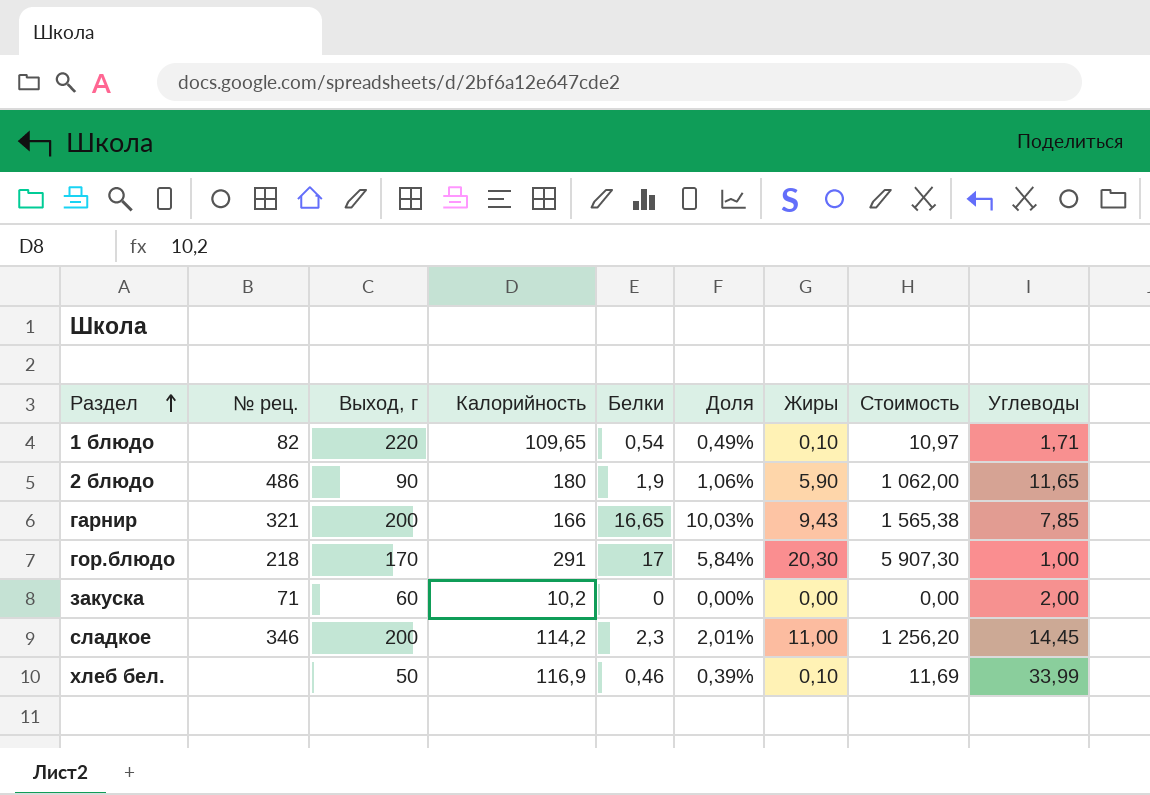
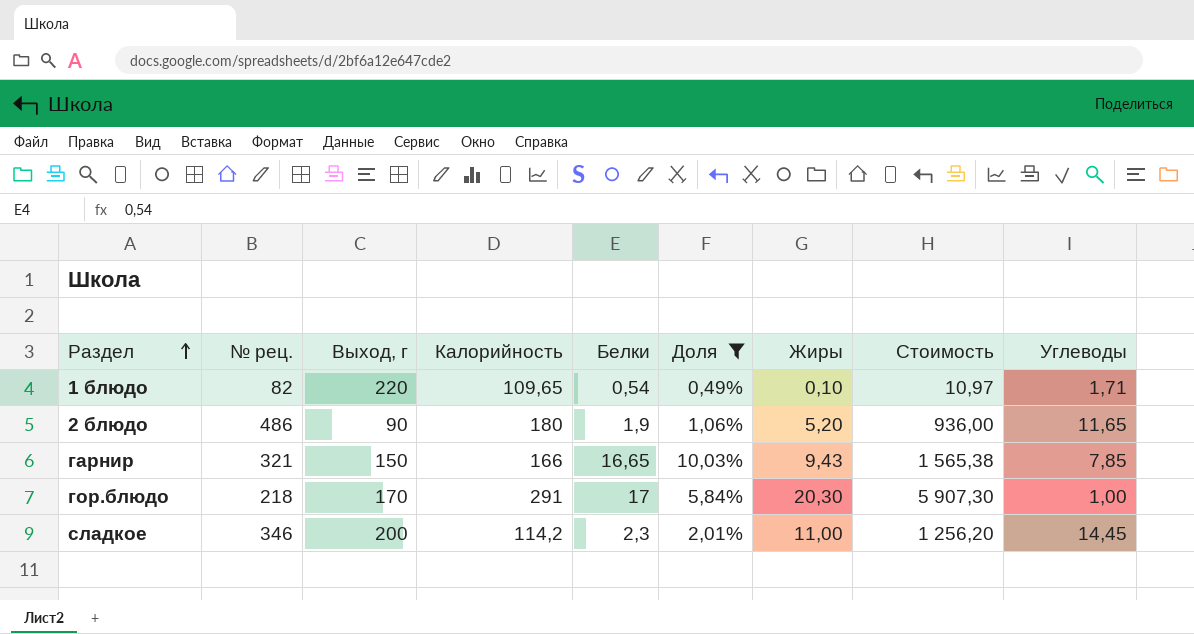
filter: none -> Доля >= 0,49%
2 блюдо | Жиры: 5,90 -> 5,20
2 блюдо | Стоимость: 1 062,00 -> 936,00
гарнир | Выход, г: 200 -> 150

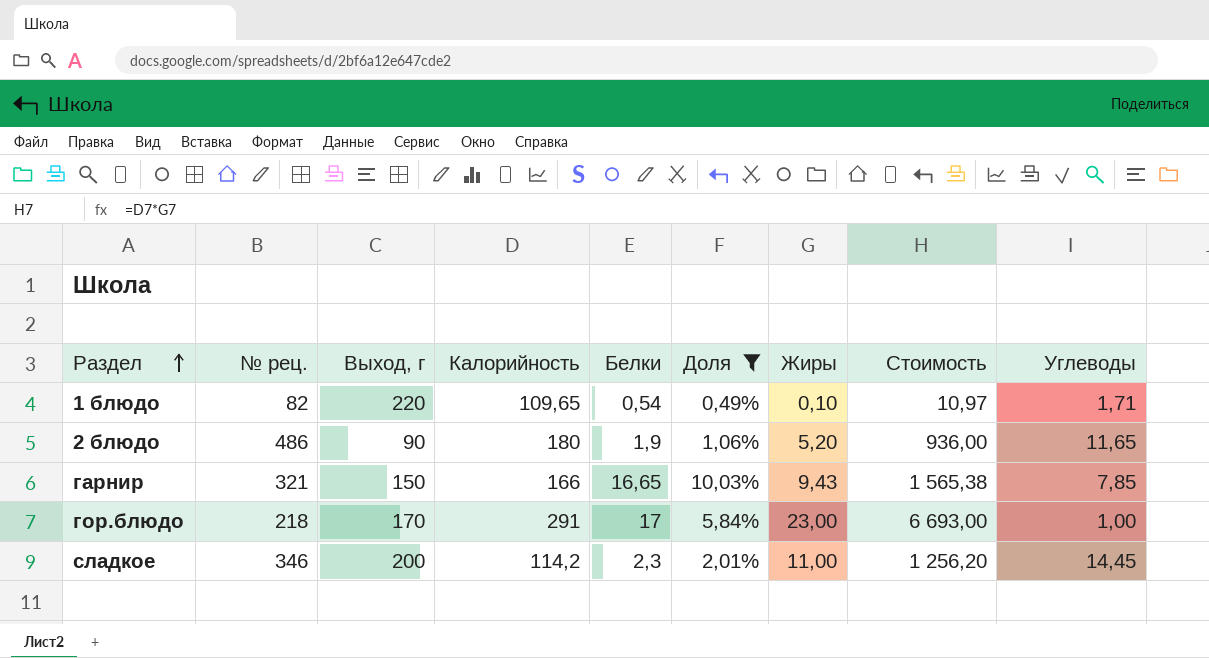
гор.блюдо | Жиры: 20,30 -> 23,00
гор.блюдо | Стоимость: 5 907,30 -> 6 693,00

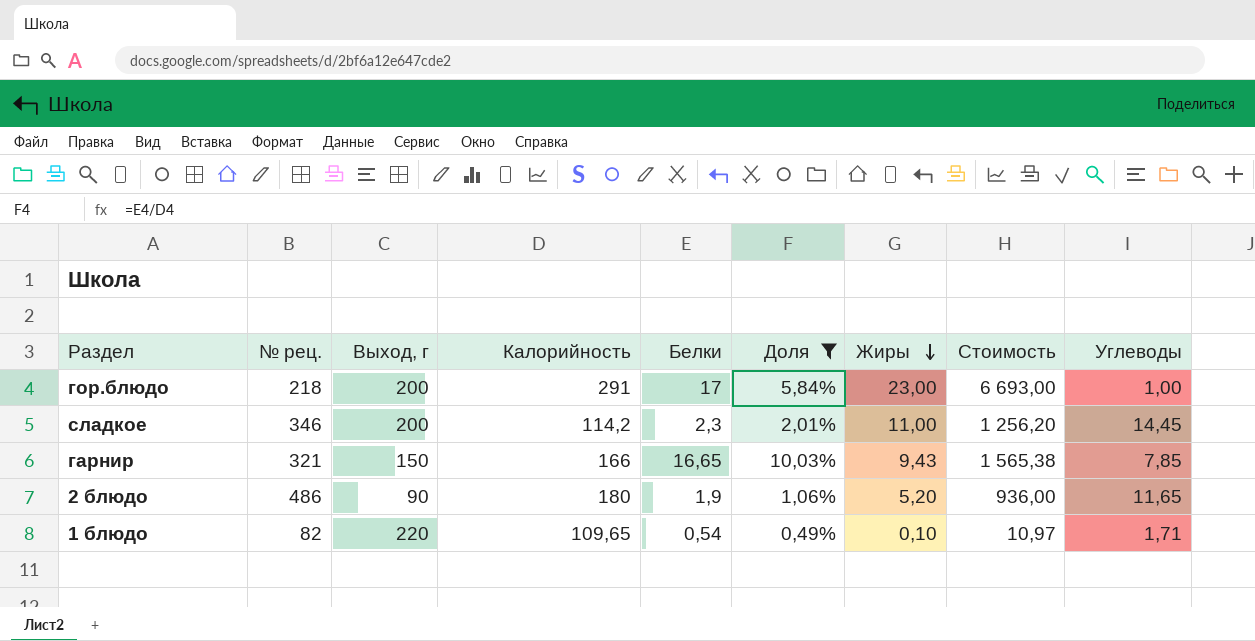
row order: Раздел ascending -> Жиры descending
гор.блюдо | Выход, г: 170 -> 200

